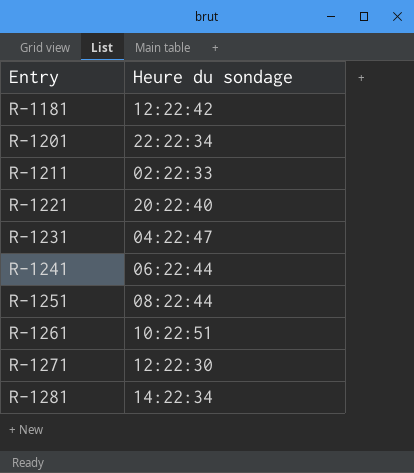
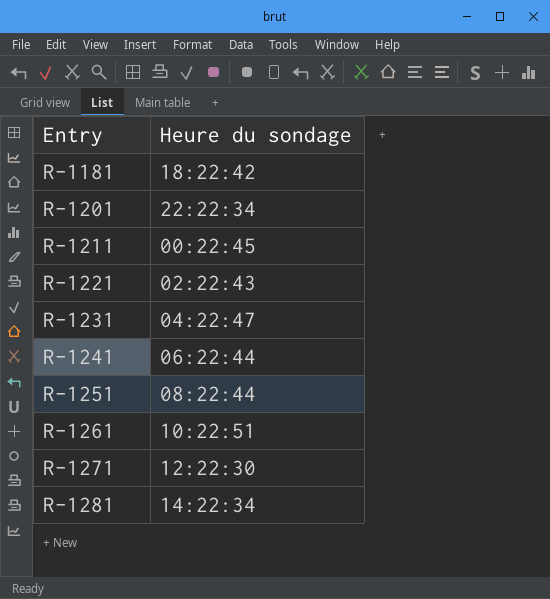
R-1181 | Heure du sondage: 12:22:42 -> 18:22:42
R-1211 | Heure du sondage: 02:22:33 -> 00:22:45
R-1221 | Heure du sondage: 20:22:40 -> 02:22:43

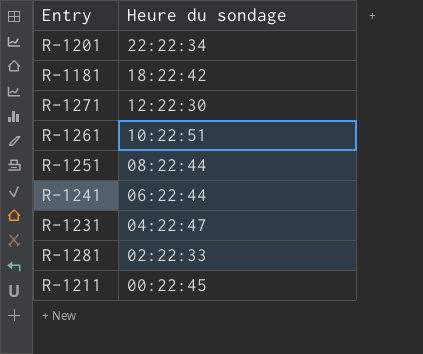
row order: Entry ascending -> Heure du sondage descending
row R-1221: 02:22:43 -> none
R-1281 | Heure du sondage: 14:22:34 -> 02:22:33

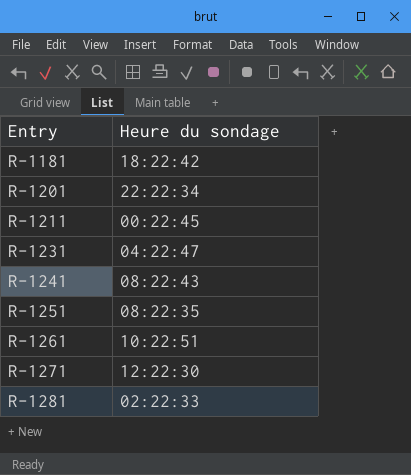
row order: Heure du sondage descending -> Entry ascending
R-1241 | Heure du sondage: 06:22:44 -> 08:22:43
R-1251 | Heure du sondage: 08:22:44 -> 08:22:35

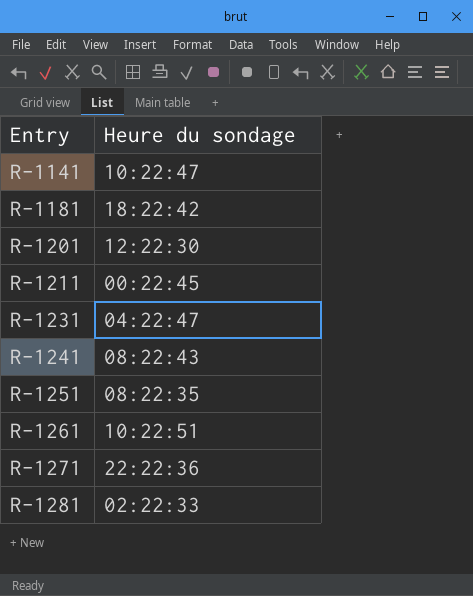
row R-1141: none -> 10:22:47
R-1201 | Heure du sondage: 22:22:34 -> 12:22:30
R-1271 | Heure du sondage: 12:22:30 -> 22:22:36

